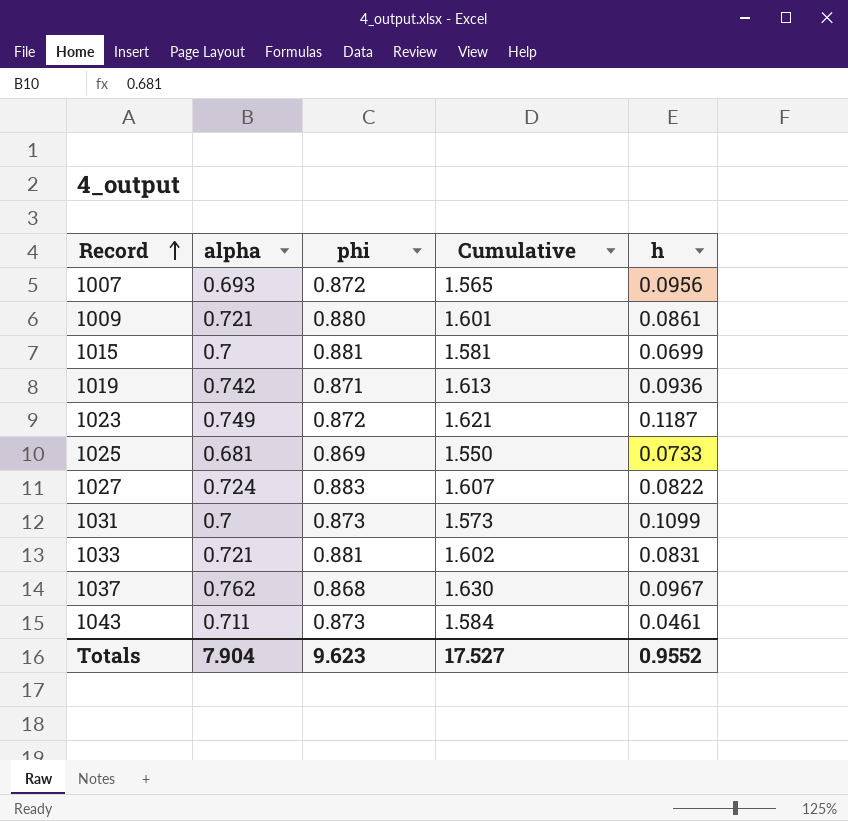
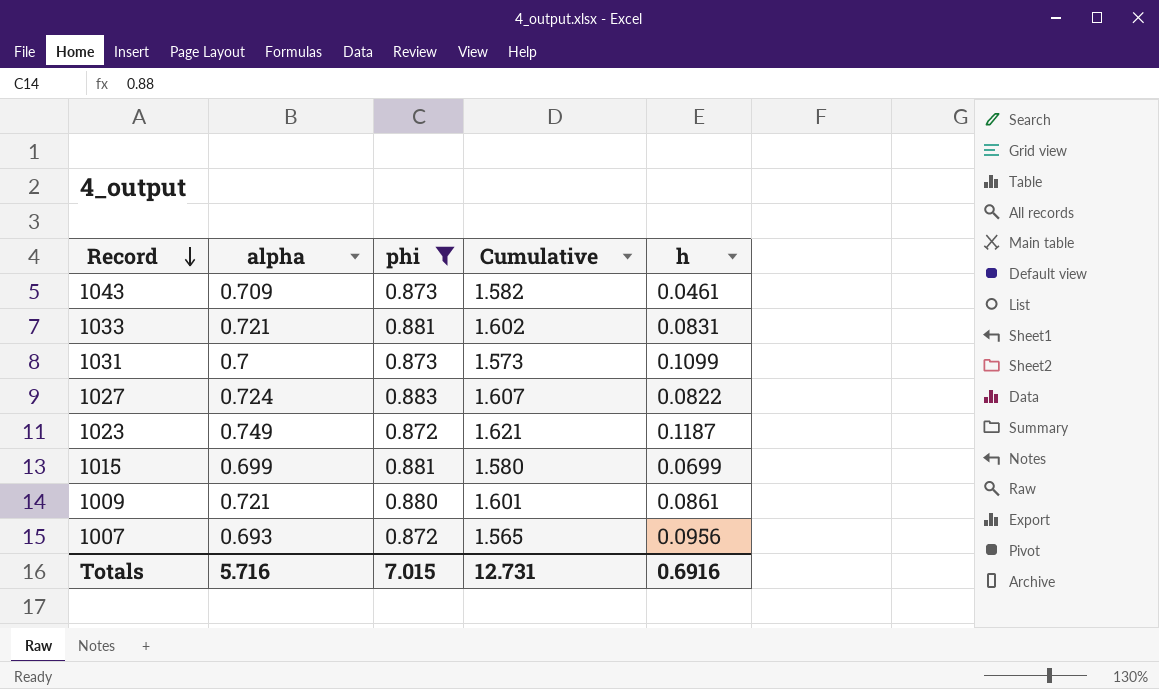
filter: none -> phi >= 0.872
row order: Record ascending -> Record descending
1043 | alpha: 0.711 -> 0.709
1043 | Cumulative: 1.584 -> 1.582
1015 | alpha: 0.7 -> 0.699
1015 | Cumulative: 1.581 -> 1.580
Totals | alpha: 7.904 -> 5.716
Totals | phi: 9.623 -> 7.015
Totals | Cumulative: 17.527 -> 12.731
Totals | h: 0.9552 -> 0.6916

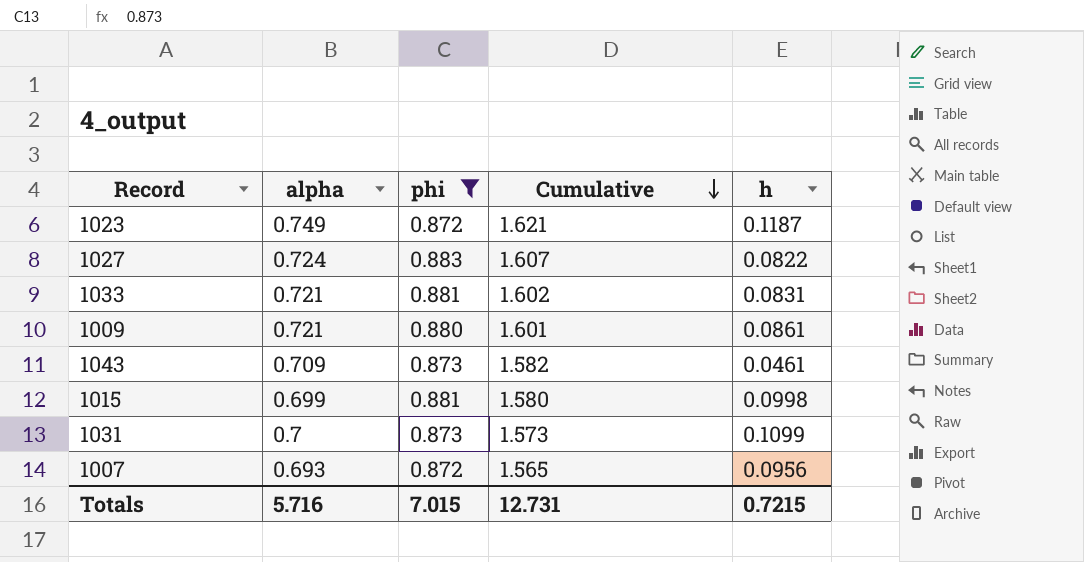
row order: Record descending -> Cumulative descending
1015 | h: 0.0699 -> 0.0998
Totals | h: 0.6916 -> 0.7215

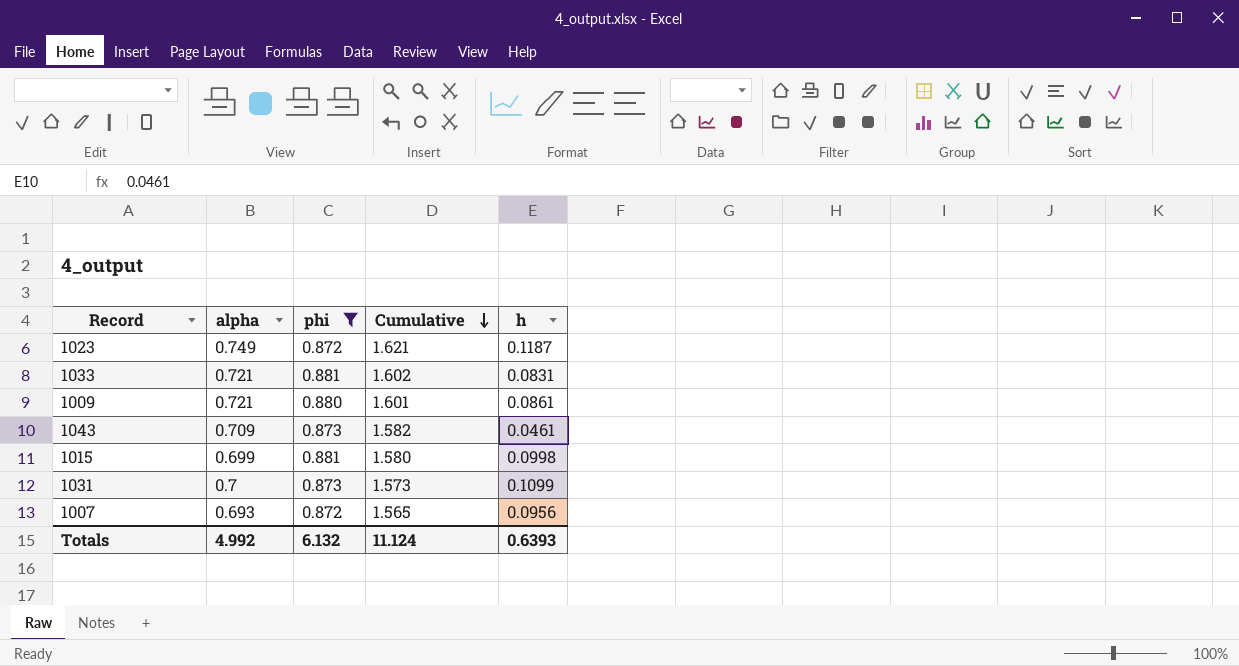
row 1027: 0.724 | 0.883 | 1.607 | 0.0822 -> none
Totals | alpha: 5.716 -> 4.992
Totals | phi: 7.015 -> 6.132
Totals | Cumulative: 12.731 -> 11.124
Totals | h: 0.7215 -> 0.6393

